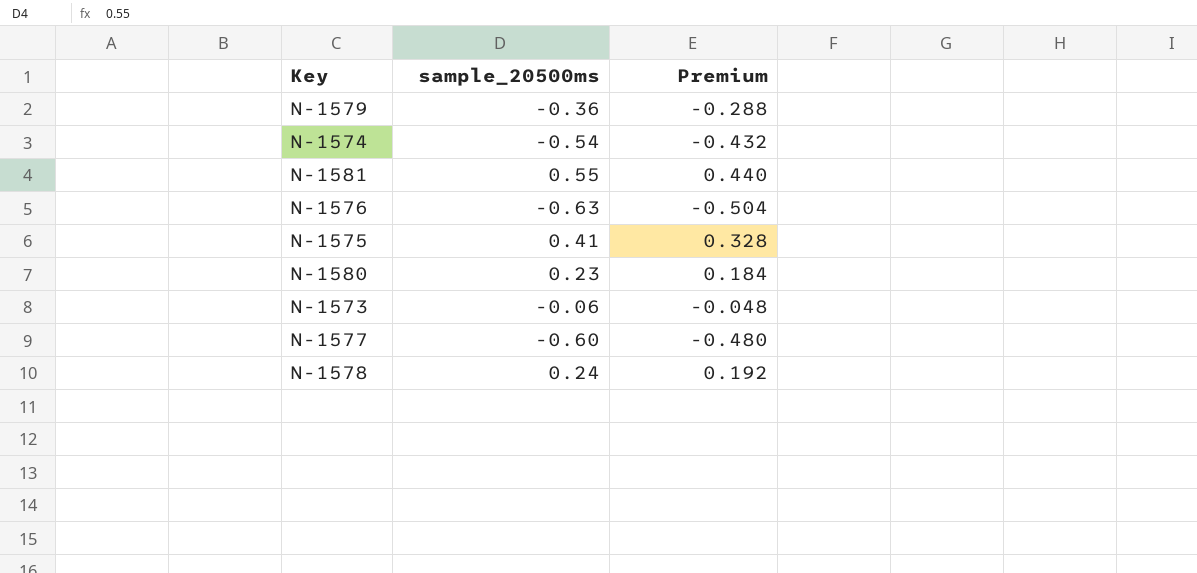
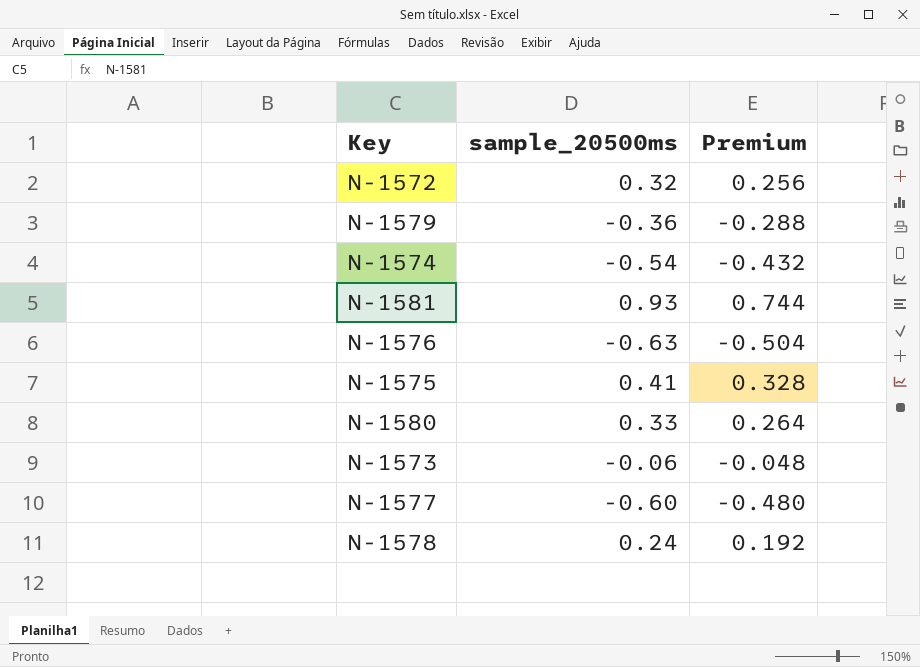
row N-1572: none -> 0.32 | 0.256
N-1581 | sample_20500ms: 0.55 -> 0.93
N-1581 | Premium: 0.440 -> 0.744
N-1580 | sample_20500ms: 0.23 -> 0.33
N-1580 | Premium: 0.184 -> 0.264

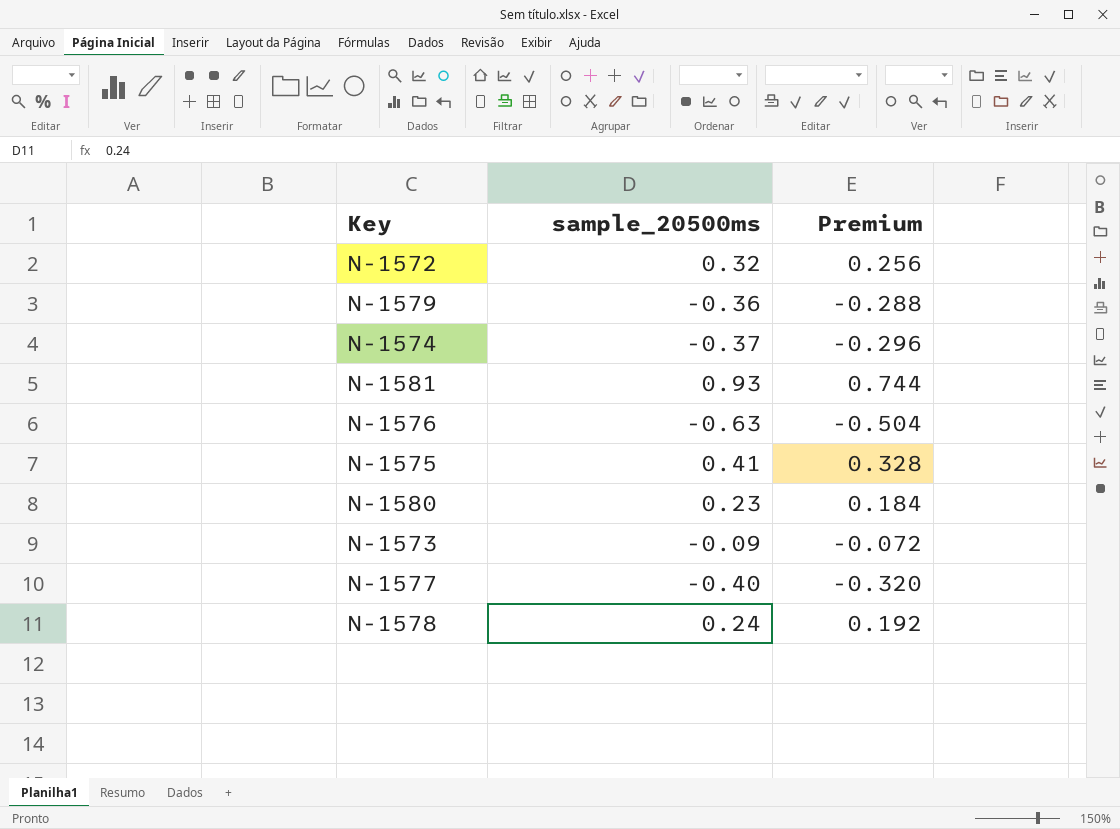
N-1574 | sample_20500ms: -0.54 -> -0.37
N-1574 | Premium: -0.432 -> -0.296
N-1580 | sample_20500ms: 0.33 -> 0.23
N-1580 | Premium: 0.264 -> 0.184
N-1573 | sample_20500ms: -0.06 -> -0.09
N-1573 | Premium: -0.048 -> -0.072
N-1577 | sample_20500ms: -0.60 -> -0.40
N-1577 | Premium: -0.480 -> -0.320

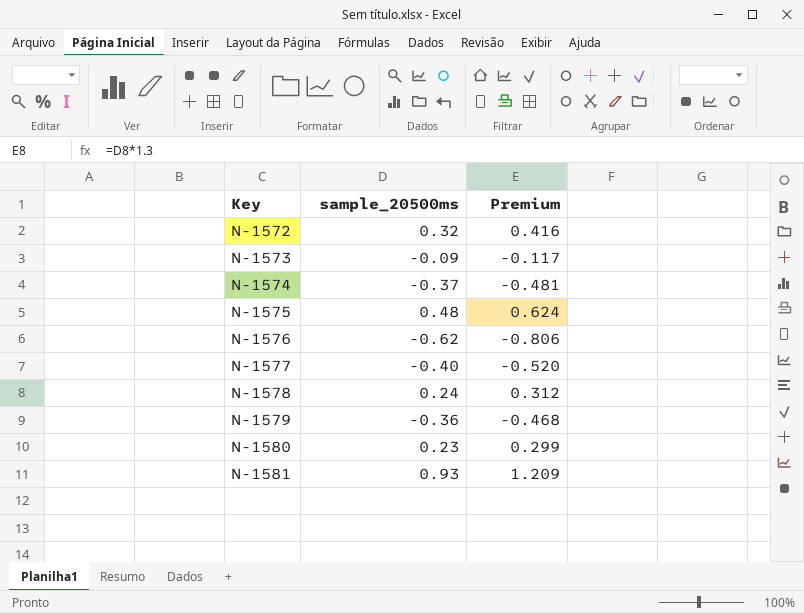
row order: none -> Key ascending
column Premium | formula: [sample_20500ms] * 0.8 -> [sample_20500ms] * 1.3
N-1575 | sample_20500ms: 0.41 -> 0.48
N-1576 | sample_20500ms: -0.63 -> -0.62

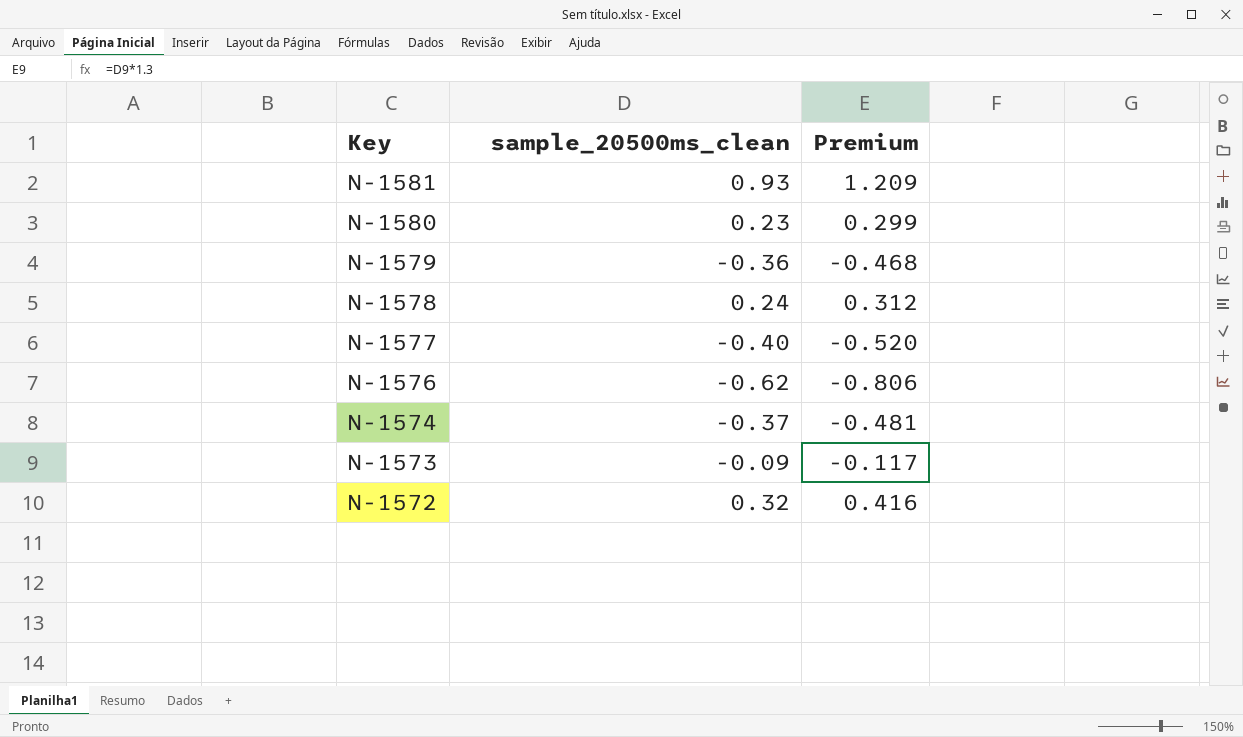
row order: Key ascending -> Key descending
column name: sample_20500ms -> sample_20500ms_clean
row N-1575: 0.48 | 0.624 -> none

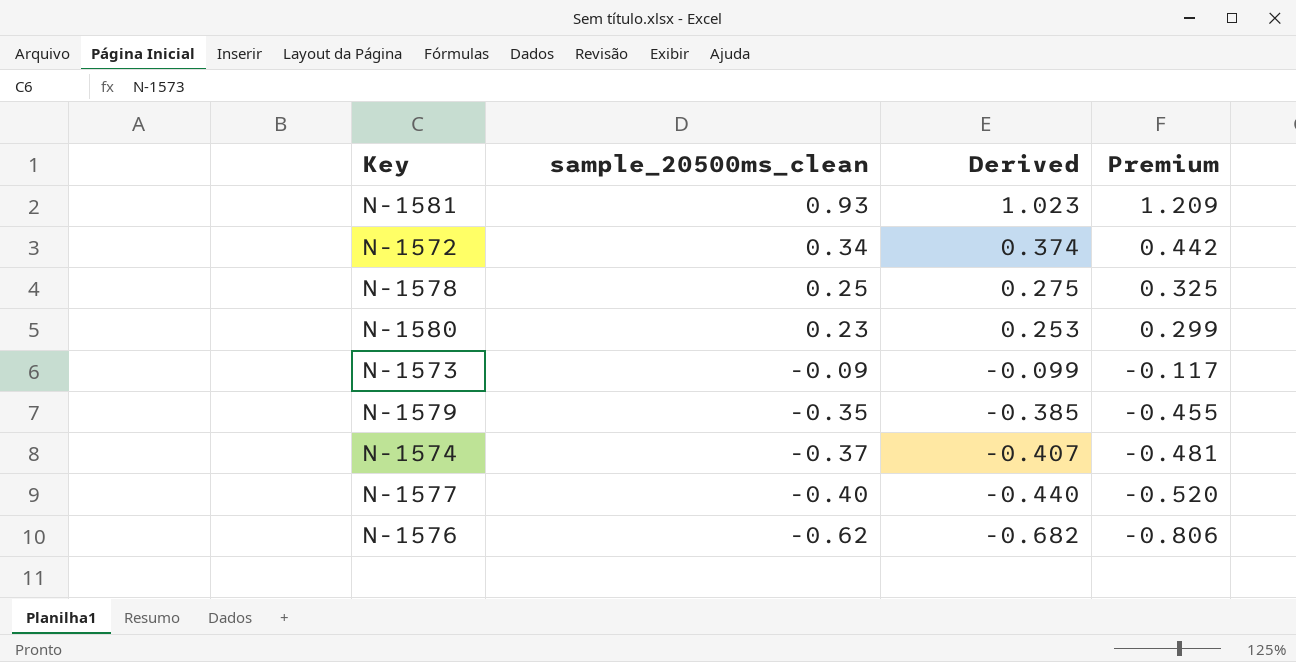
row order: Key descending -> sample_20500ms_clean descending
column Derived | formula: none -> [sample_20500ms_clean] * 1.1
N-1572 | sample_20500ms_clean: 0.32 -> 0.34
N-1572 | Premium: 0.416 -> 0.442
N-1578 | sample_20500ms_clean: 0.24 -> 0.25
N-1578 | Premium: 0.312 -> 0.325
N-1579 | sample_20500ms_clean: -0.36 -> -0.35
N-1579 | Premium: -0.468 -> -0.455

